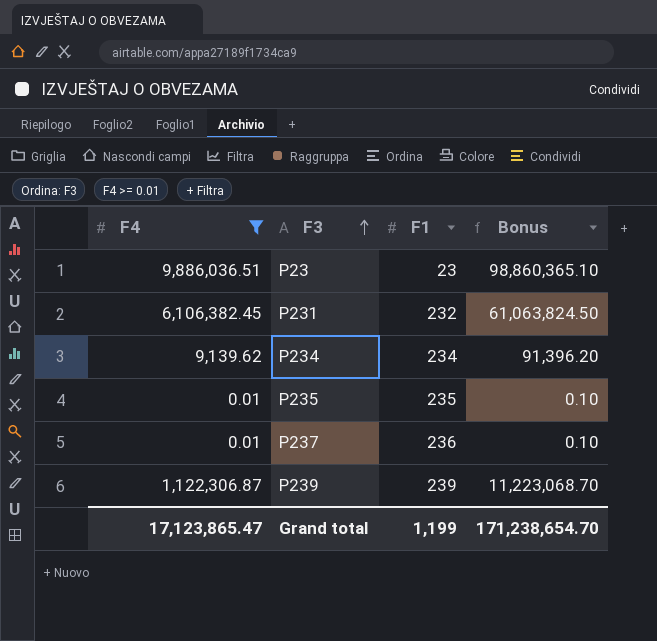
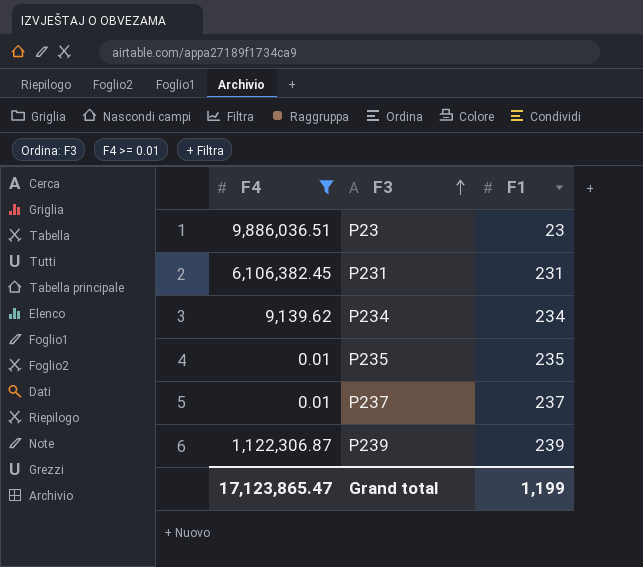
column Bonus | formula: [F4] * 10 -> none
P231 | F1: 232 -> 231
P237 | F1: 236 -> 237

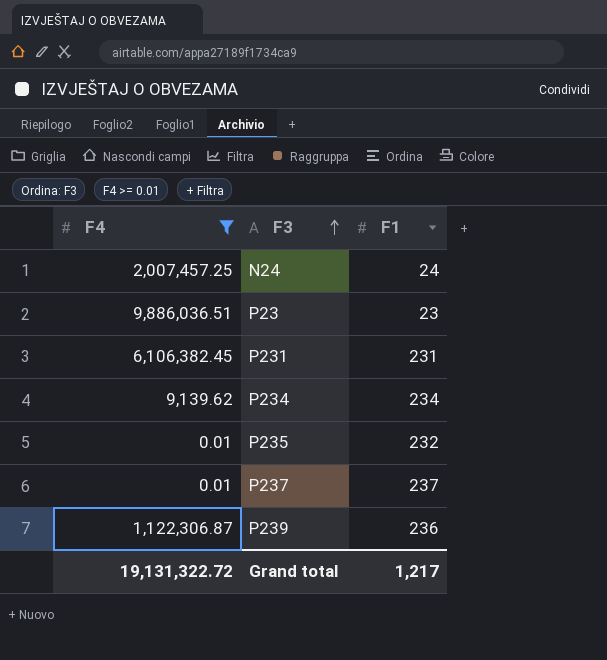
row N24: none -> 2,007,457.25 | 24
P235 | F1: 235 -> 232
P239 | F1: 239 -> 236
Grand total | F4: 17,123,865.47 -> 19,131,322.72
Grand total | F1: 1,199 -> 1,217

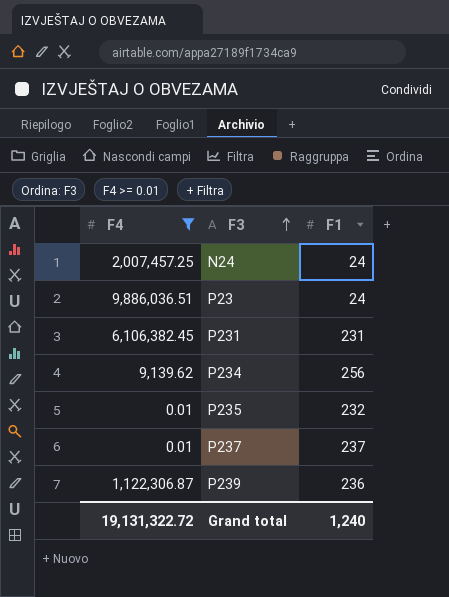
P23 | F1: 23 -> 24
P234 | F1: 234 -> 256
Grand total | F1: 1,217 -> 1,240

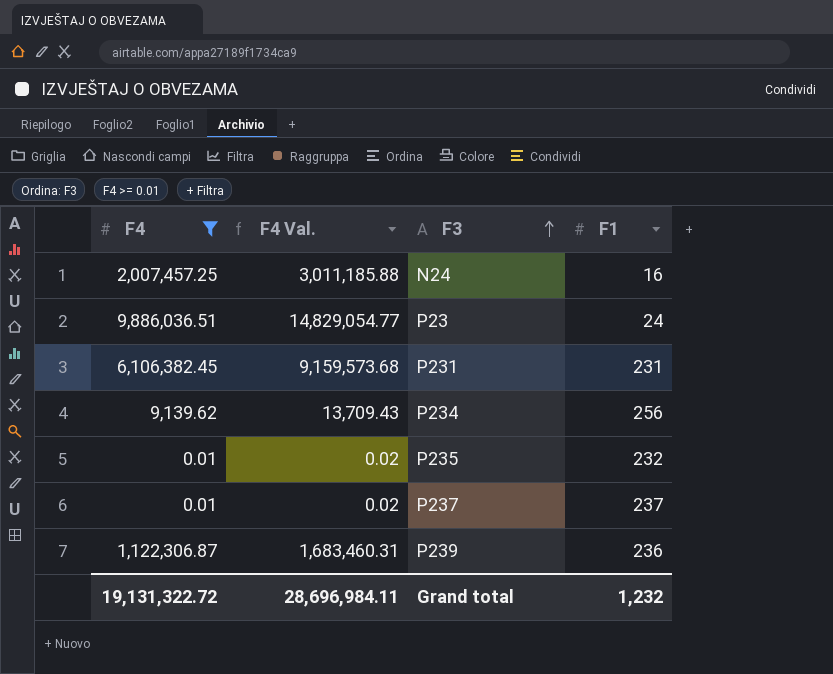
column F4 Val. | formula: none -> [F4] * 1.5
N24 | F1: 24 -> 16
Grand total | F1: 1,240 -> 1,232

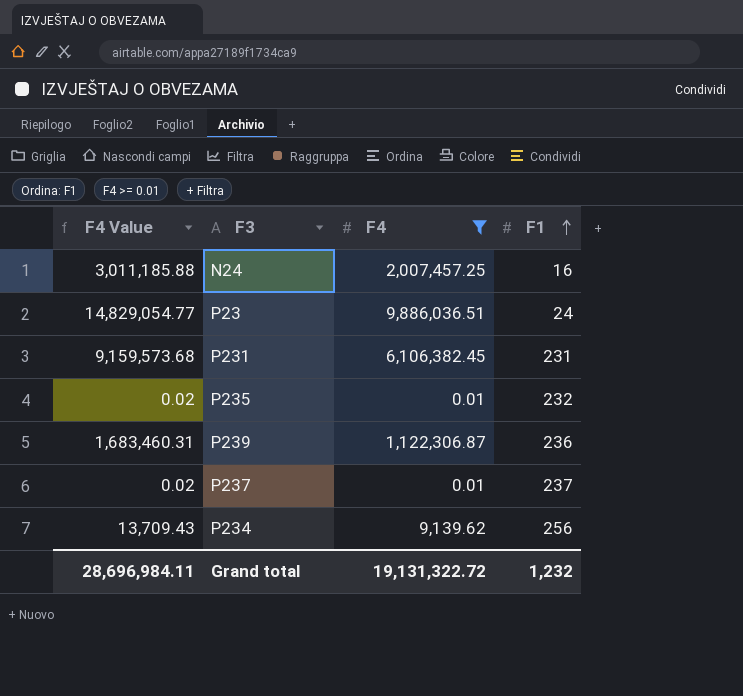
row order: F3 ascending -> F1 ascending
column name: F4 Val. -> F4 Value
column F4 | position: 1 -> 3

